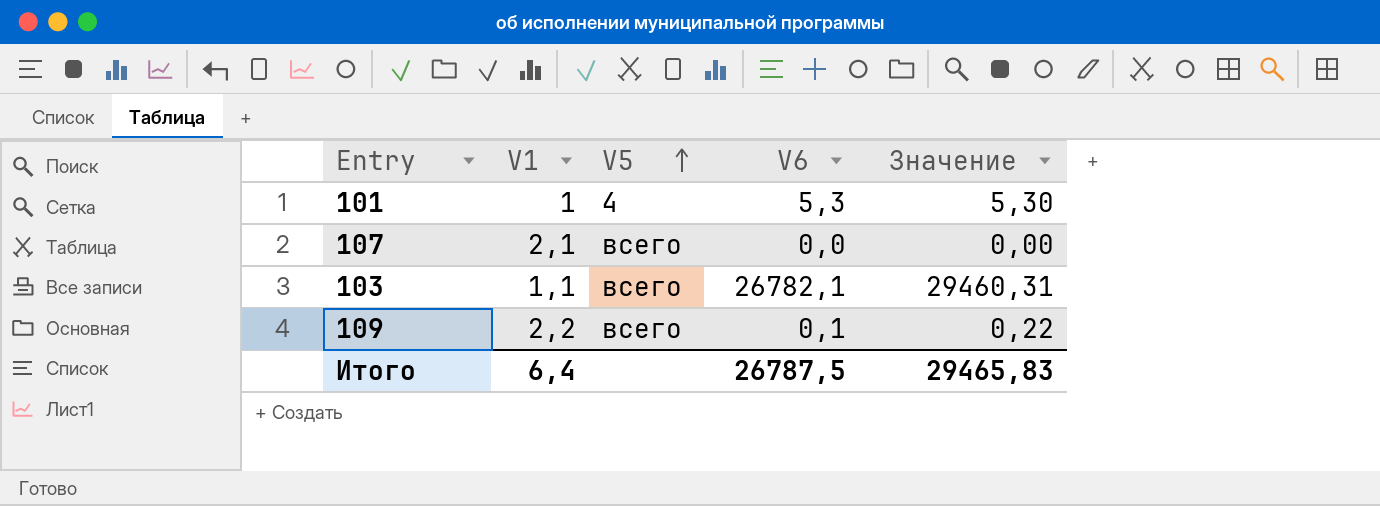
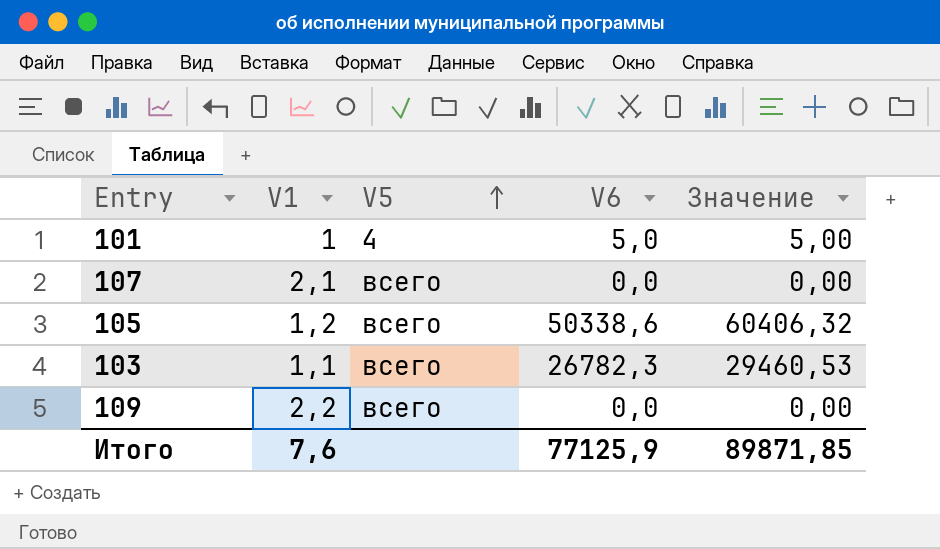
101 | V6: 5,3 -> 5,0
101 | Значение: 5,30 -> 5,00
row 105: none -> 1,2 | всего | 50338,6 | 60406,32
103 | V6: 26782,1 -> 26782,3
103 | Значение: 29460,31 -> 29460,53
109 | V6: 0,1 -> 0,0
109 | Значение: 0,22 -> 0,00
Итого | V1: 6,4 -> 7,6
Итого | V6: 26787,5 -> 77125,9
Итого | Значение: 29465,83 -> 89871,85

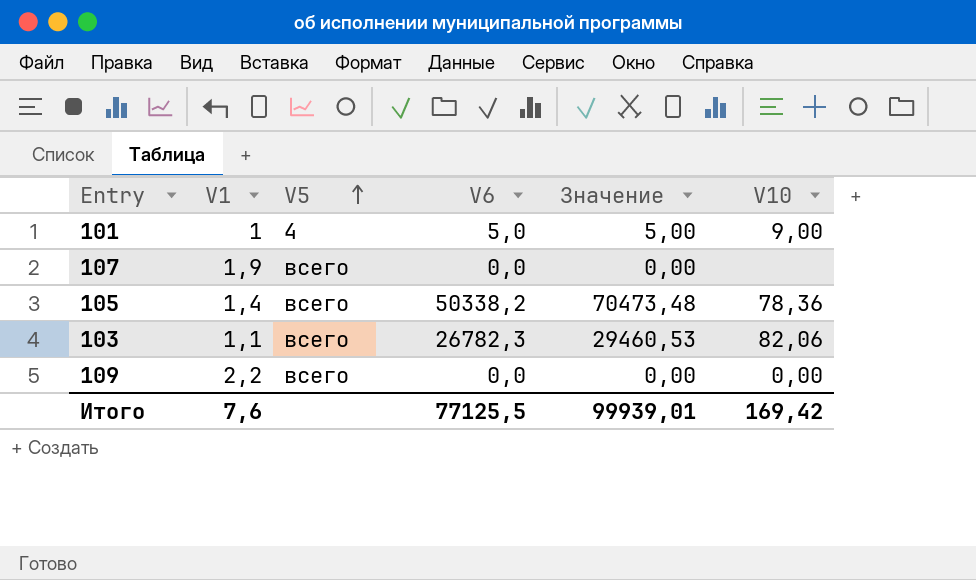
column V10 | position: none -> 6
107 | V1: 2,1 -> 1,9
105 | V1: 1,2 -> 1,4
105 | V6: 50338,6 -> 50338,2
105 | Значение: 60406,32 -> 70473,48
Итого | V6: 77125,9 -> 77125,5
Итого | Значение: 89871,85 -> 99939,01

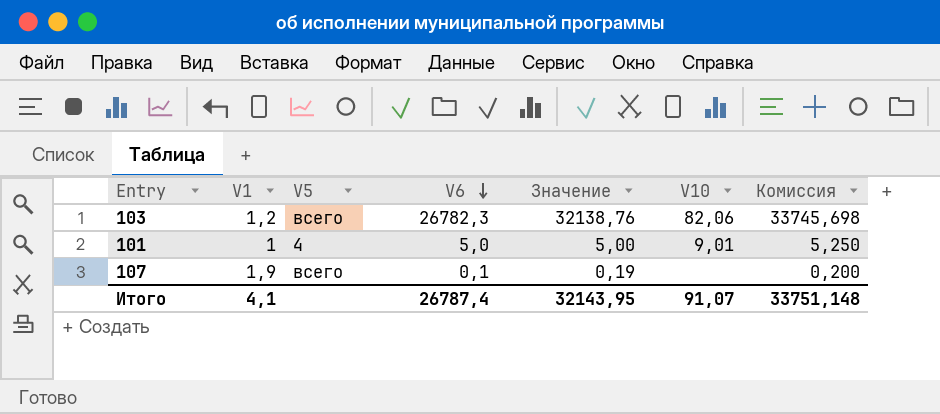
row order: V5 ascending -> V6 descending
column Комиссия | formula: none -> [Значение] * 1,05
row 105: 1,4 | всего | 50338,2 | 70473,48 | 78,36 -> none
row 109: 2,2 | всего | 0,0 | 0,00 | 0,00 -> none
103 | V1: 1,1 -> 1,2
103 | Значение: 29460,53 -> 32138,76
101 | V10: 9,00 -> 9,01
107 | V6: 0,0 -> 0,1
107 | Значение: 0,00 -> 0,19
Итого | V1: 7,6 -> 4,1
Итого | V6: 77125,5 -> 26787,4
Итого | Значение: 99939,01 -> 32143,95
Итого | V10: 169,42 -> 91,07

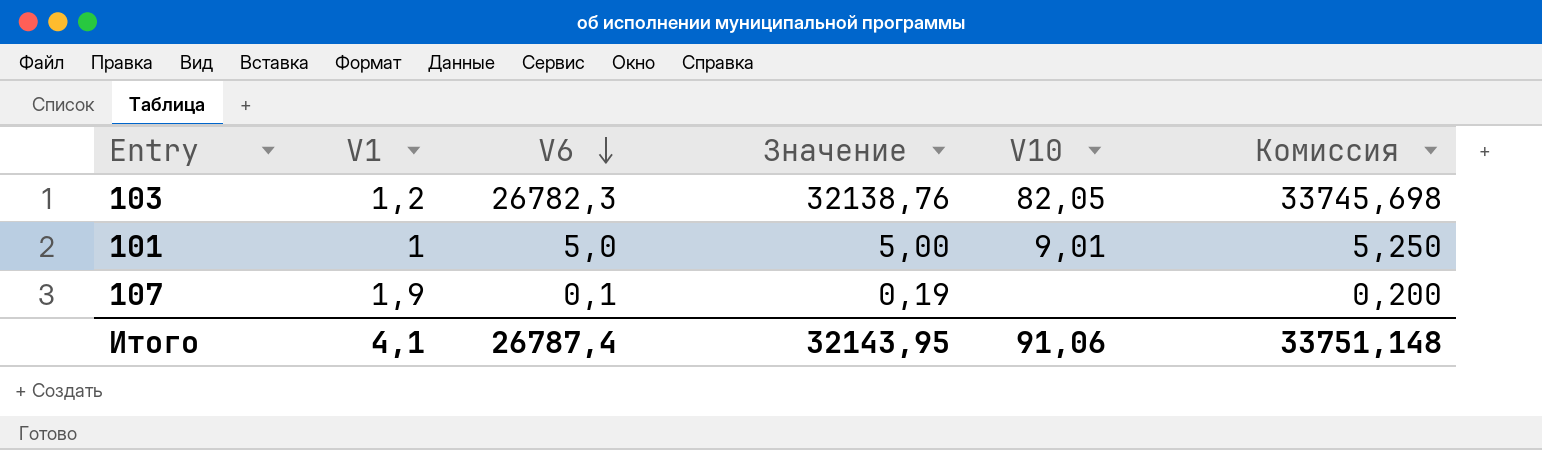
column V5 | position: 3 -> none
103 | V10: 82,06 -> 82,05
Итого | V10: 91,07 -> 91,06

